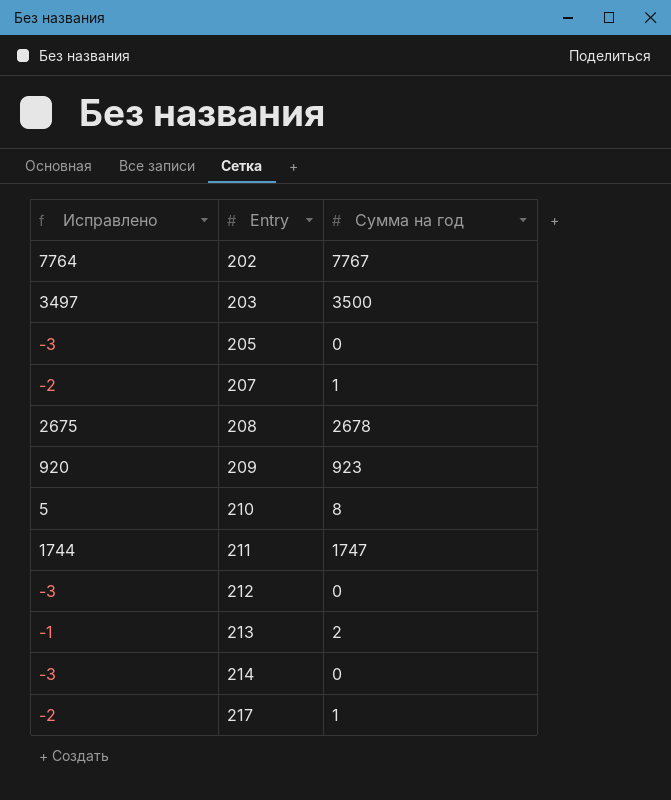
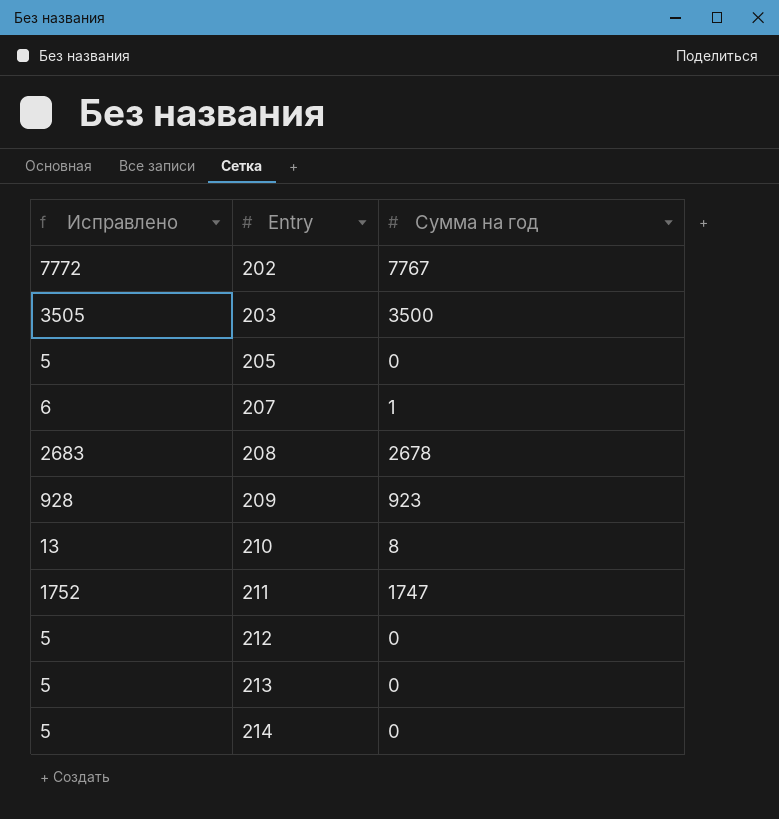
column Исправлено | formula: [Сумма на год] - 3 -> [Сумма на год] + 5
row 217: -2 | 1 -> none
213 | Сумма на год: 2 -> 0

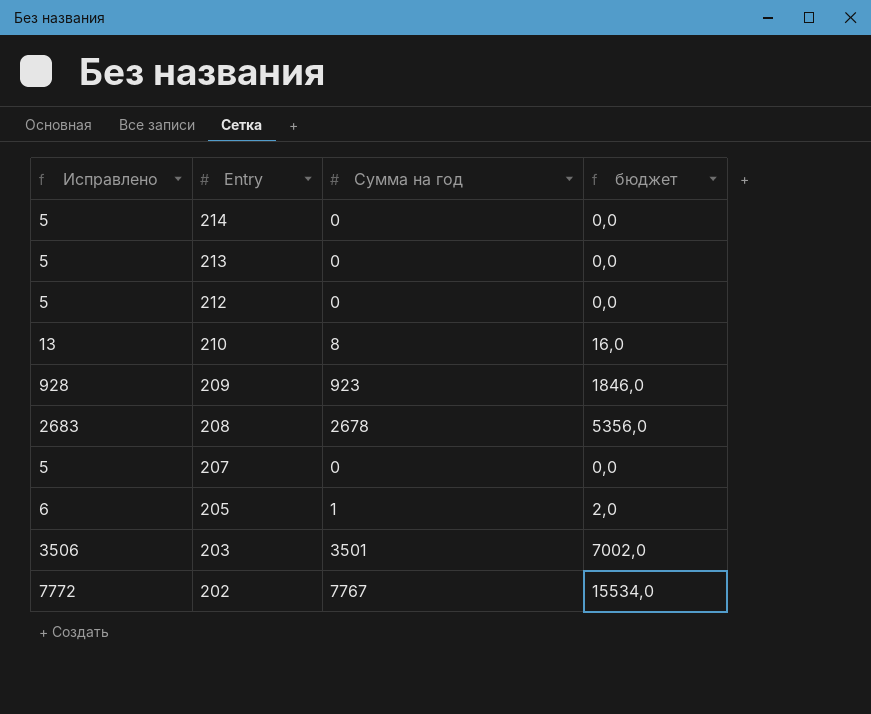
row order: Entry ascending -> Entry descending
column бюджет | formula: none -> [Сумма на год] * 2
row 211: 1752 | 1747 -> none
207 | Исправлено: 6 -> 5
207 | Сумма на год: 1 -> 0
205 | Исправлено: 5 -> 6
205 | Сумма на год: 0 -> 1
203 | Исправлено: 3505 -> 3506
203 | Сумма на год: 3500 -> 3501

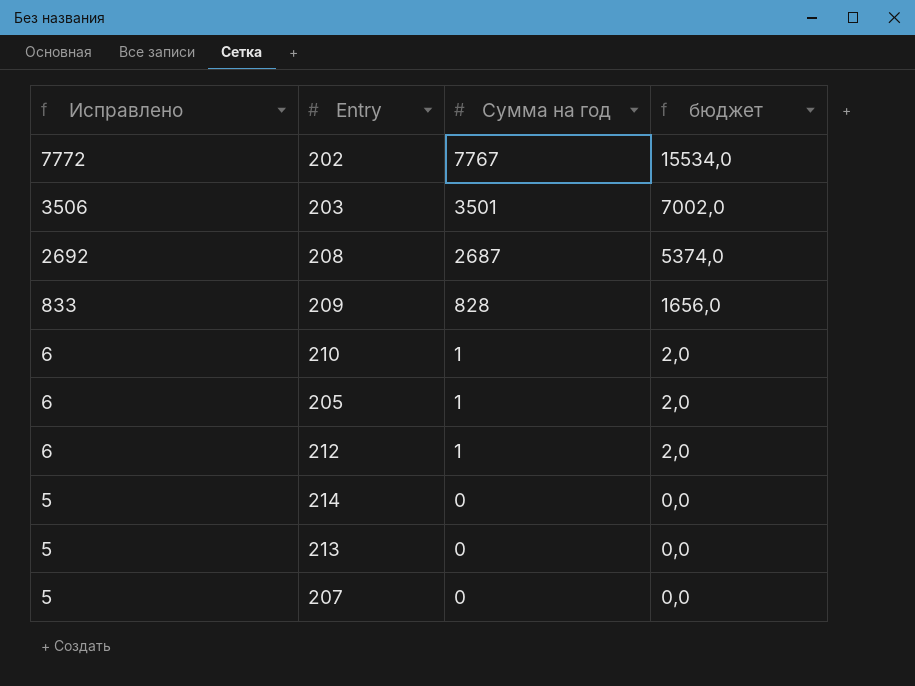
row order: Entry descending -> Исправлено descending
208 | Исправлено: 2683 -> 2692
208 | Сумма на год: 2678 -> 2687
208 | бюджет: 5356,0 -> 5374,0
209 | Исправлено: 928 -> 833
209 | Сумма на год: 923 -> 828
209 | бюджет: 1846,0 -> 1656,0
210 | Исправлено: 13 -> 6
210 | Сумма на год: 8 -> 1
210 | бюджет: 16,0 -> 2,0
212 | Исправлено: 5 -> 6
212 | Сумма на год: 0 -> 1
212 | бюджет: 0,0 -> 2,0

